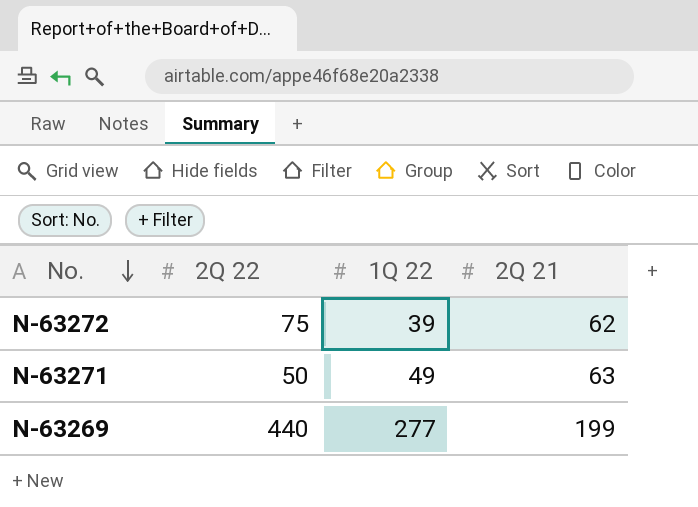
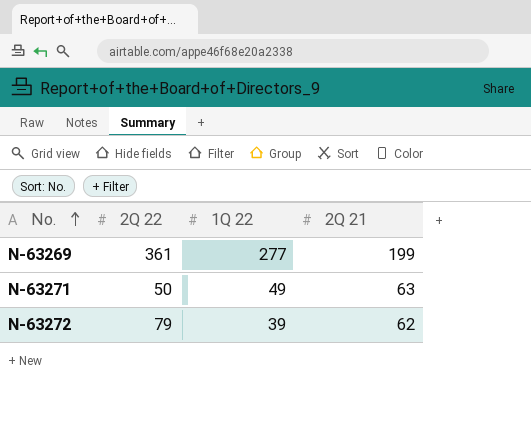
row order: No. descending -> No. ascending
N-63269 | 2Q 22: 440 -> 361
N-63272 | 2Q 22: 75 -> 79

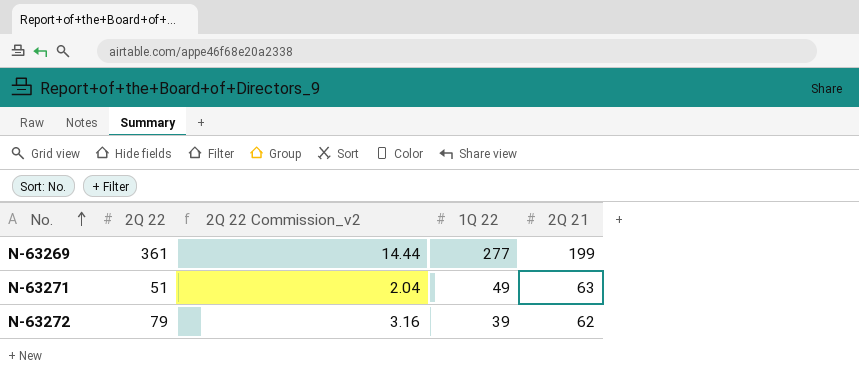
column 2Q 22 Commission_v2 | formula: none -> [2Q 22] * 0.04
N-63271 | 2Q 22: 50 -> 51

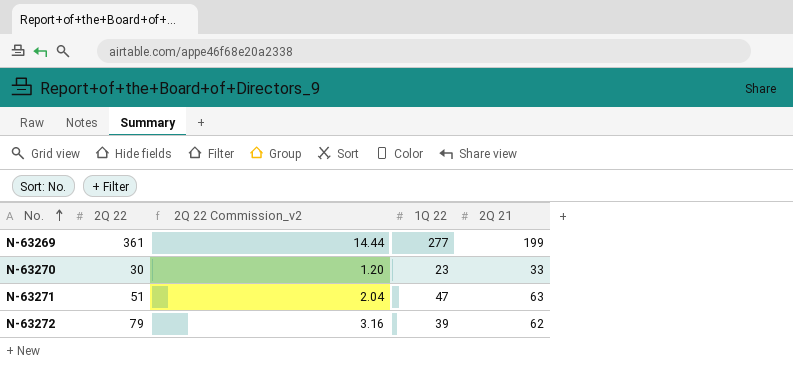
row N-63270: none -> 30 | 1.20 | 23 | 33
N-63271 | 1Q 22: 49 -> 47

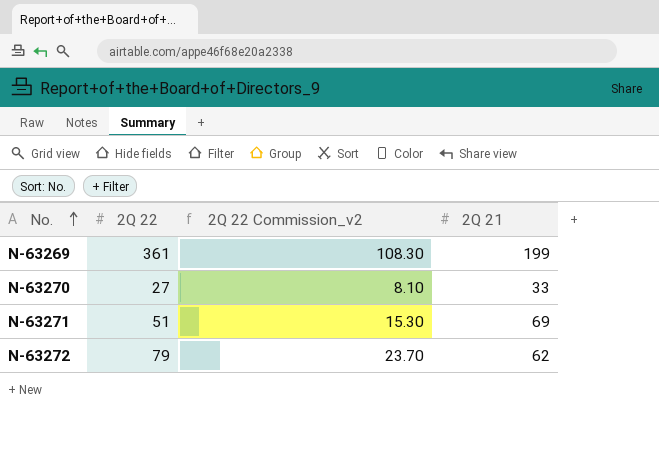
column 1Q 22 | position: 4 -> none
column 2Q 22 Commission_v2 | formula: [2Q 22] * 0.04 -> [2Q 22] * 0.3
N-63270 | 2Q 22: 30 -> 27
N-63271 | 2Q 21: 63 -> 69

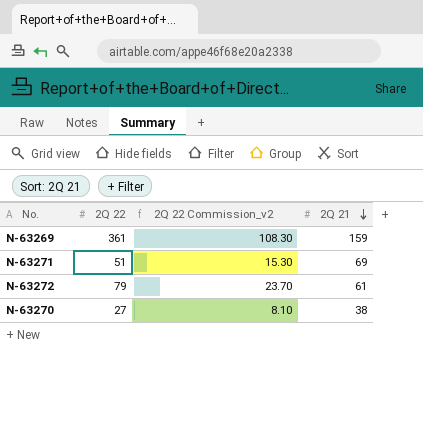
row order: No. ascending -> 2Q 21 descending
N-63269 | 2Q 21: 199 -> 159
N-63272 | 2Q 21: 62 -> 61
N-63270 | 2Q 21: 33 -> 38

